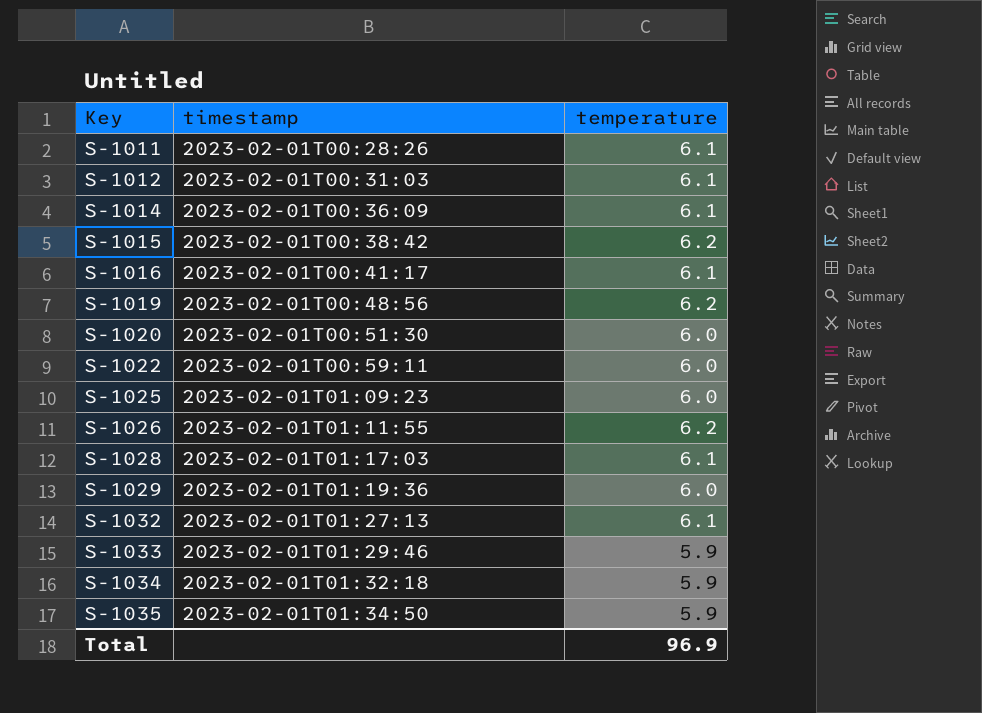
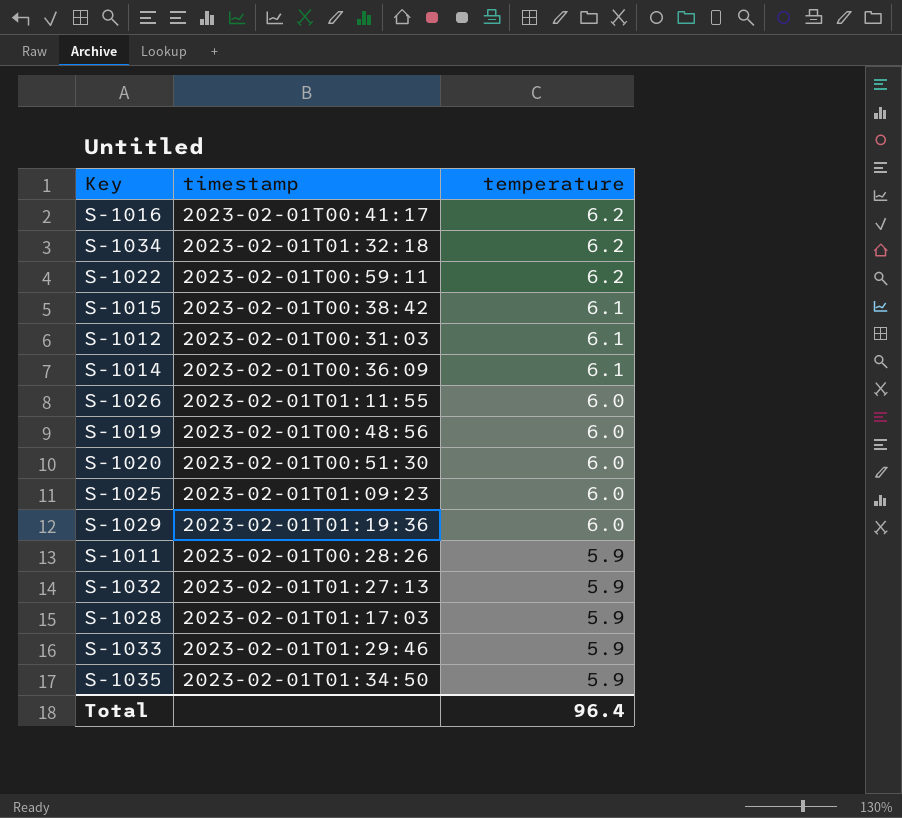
row order: Key ascending -> temperature descending
S-1016 | temperature: 6.1 -> 6.2
S-1034 | temperature: 5.9 -> 6.2
S-1022 | temperature: 6.0 -> 6.2
S-1015 | temperature: 6.2 -> 6.1
S-1026 | temperature: 6.2 -> 6.0
S-1019 | temperature: 6.2 -> 6.0
S-1011 | temperature: 6.1 -> 5.9
S-1032 | temperature: 6.1 -> 5.9
S-1028 | temperature: 6.1 -> 5.9
Total | temperature: 96.9 -> 96.4

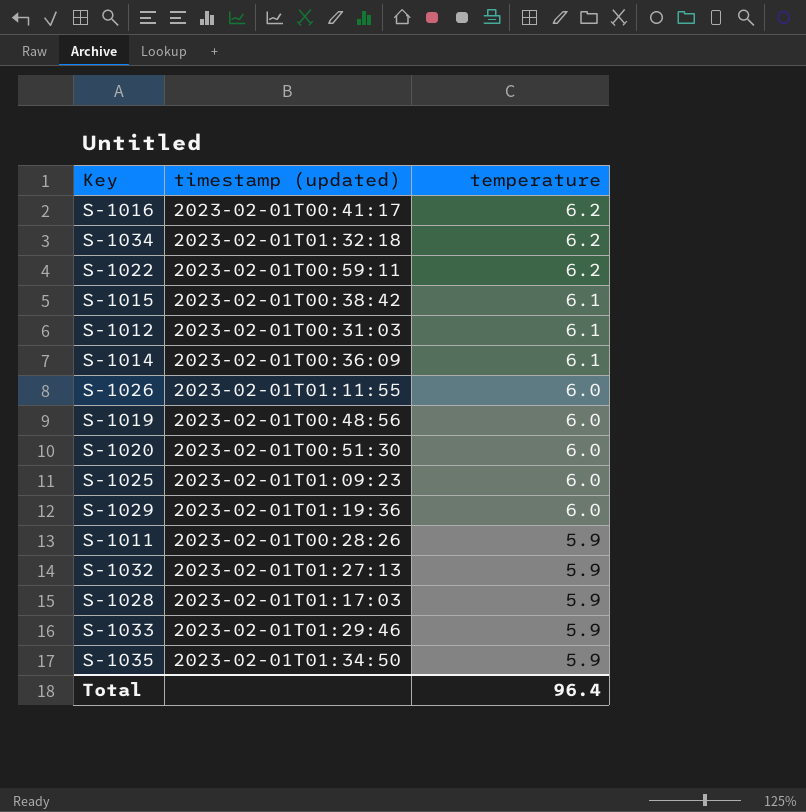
column name: timestamp -> timestamp (updated)

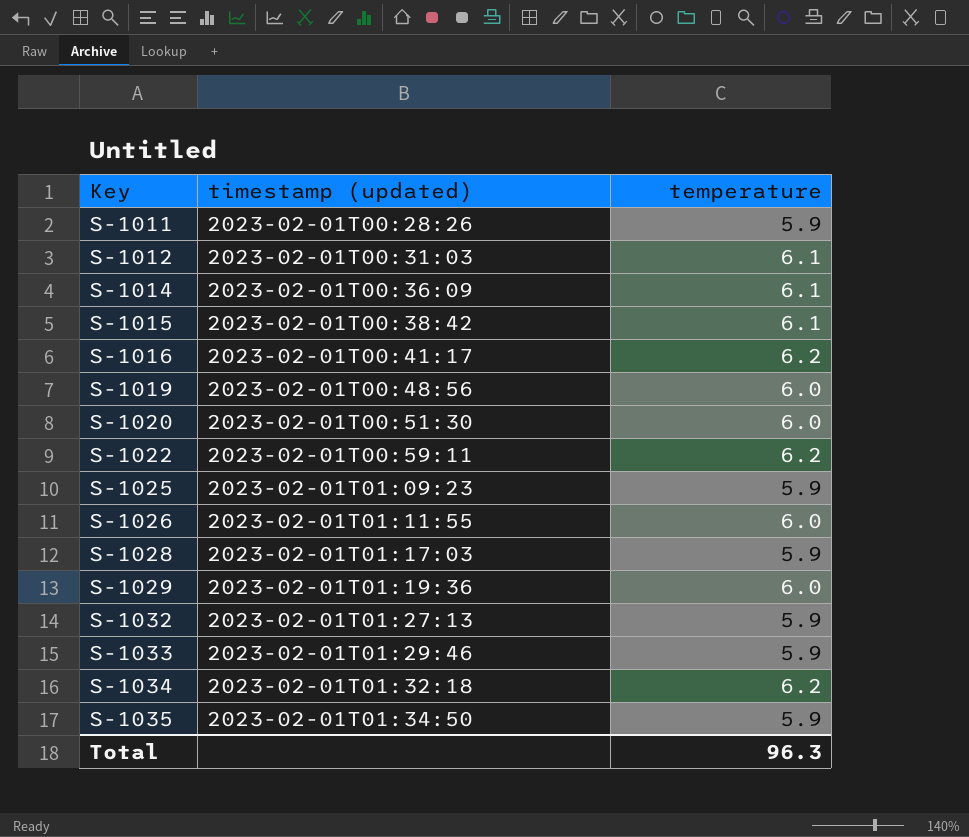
row order: temperature descending -> Key ascending
S-1025 | temperature: 6.0 -> 5.9
Total | temperature: 96.4 -> 96.3

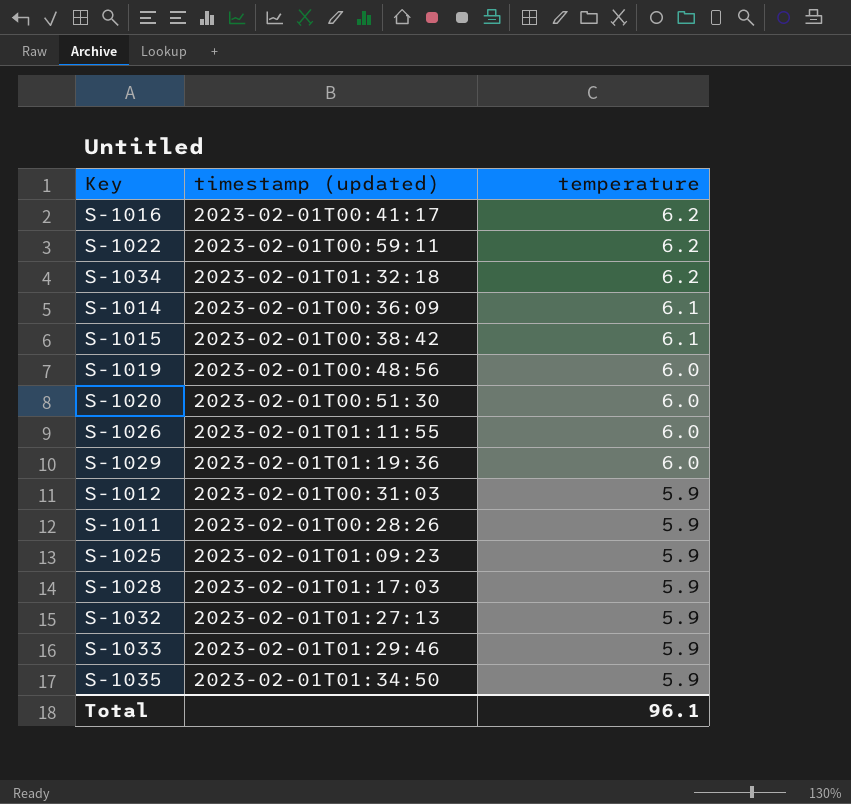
row order: Key ascending -> temperature descending
S-1012 | temperature: 6.1 -> 5.9
Total | temperature: 96.3 -> 96.1

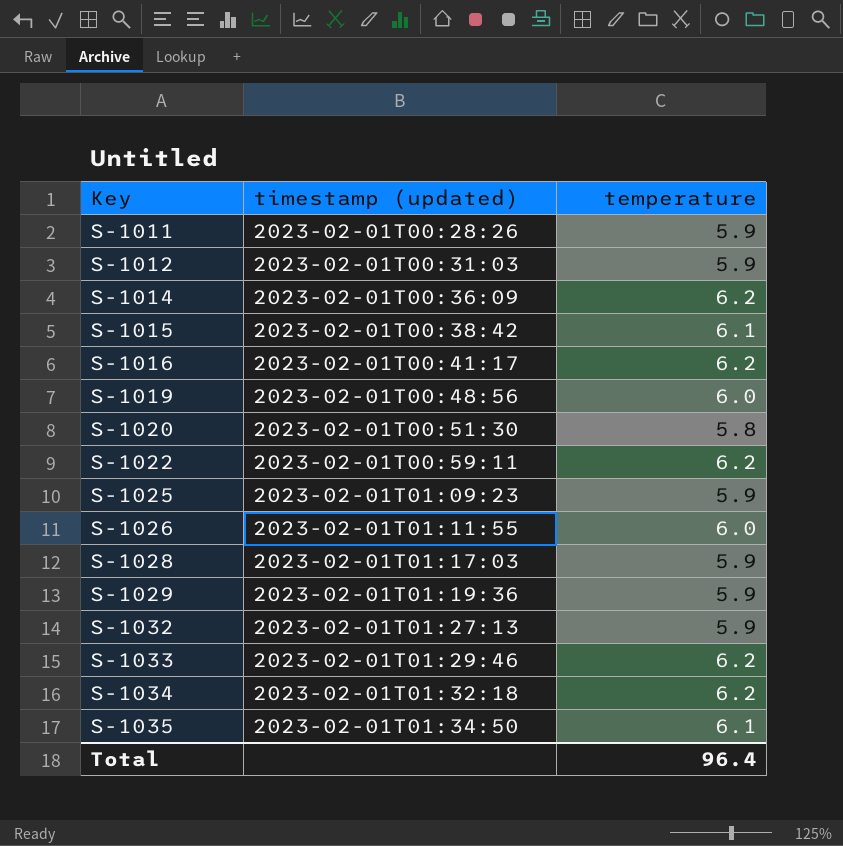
row order: temperature descending -> Key ascending
S-1014 | temperature: 6.1 -> 6.2
S-1020 | temperature: 6.0 -> 5.8
S-1029 | temperature: 6.0 -> 5.9
S-1033 | temperature: 5.9 -> 6.2
S-1035 | temperature: 5.9 -> 6.1
Total | temperature: 96.1 -> 96.4

